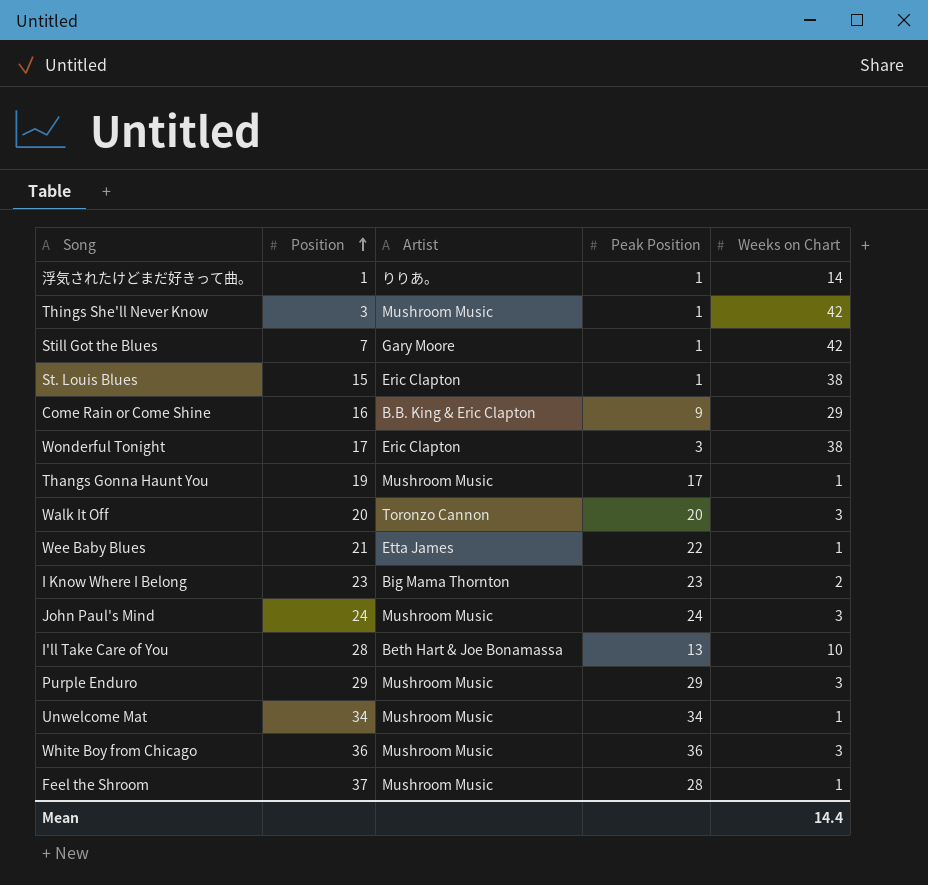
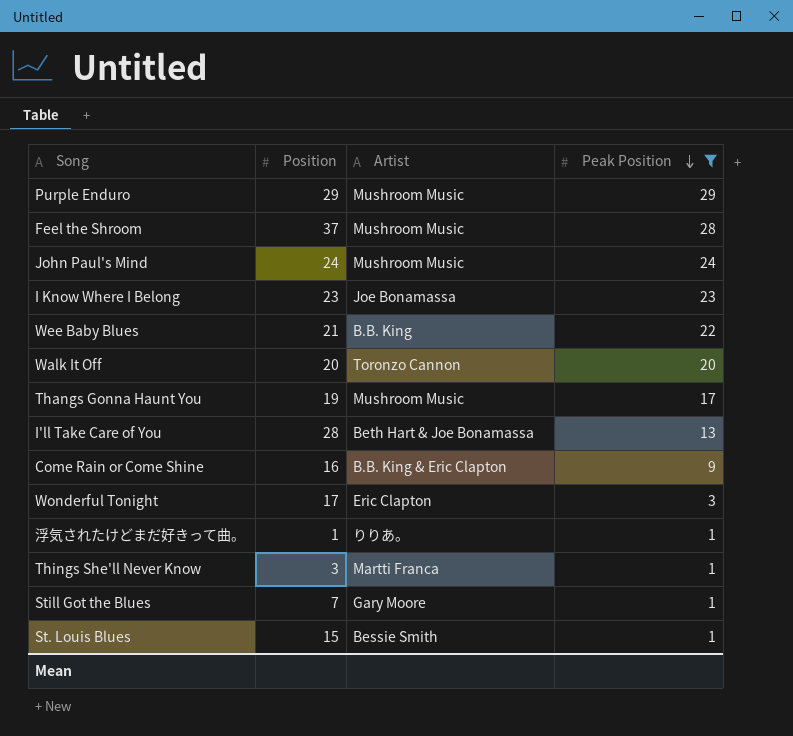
filter: none -> Peak Position <= 29
row order: Position ascending -> Peak Position descending
column Weeks on Chart | position: 5 -> none
I Know Where I Belong | Artist: Big Mama Thornton -> Joe Bonamassa
Wee Baby Blues | Artist: Etta James -> B.B. King
Things She'll Never Know | Artist: Mushroom Music -> Martti Franca
St. Louis Blues | Artist: Eric Clapton -> Bessie Smith

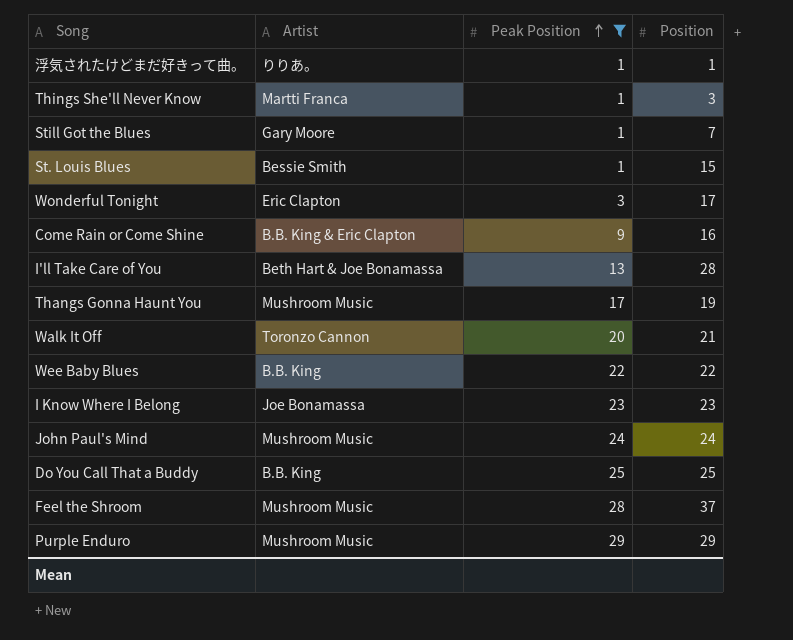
row order: Peak Position descending -> Peak Position ascending
column Position | position: 2 -> 4
Walk It Off | Position: 20 -> 21
Wee Baby Blues | Position: 21 -> 22
row Do You Call That a Buddy: none -> B.B. King | 25 | 25

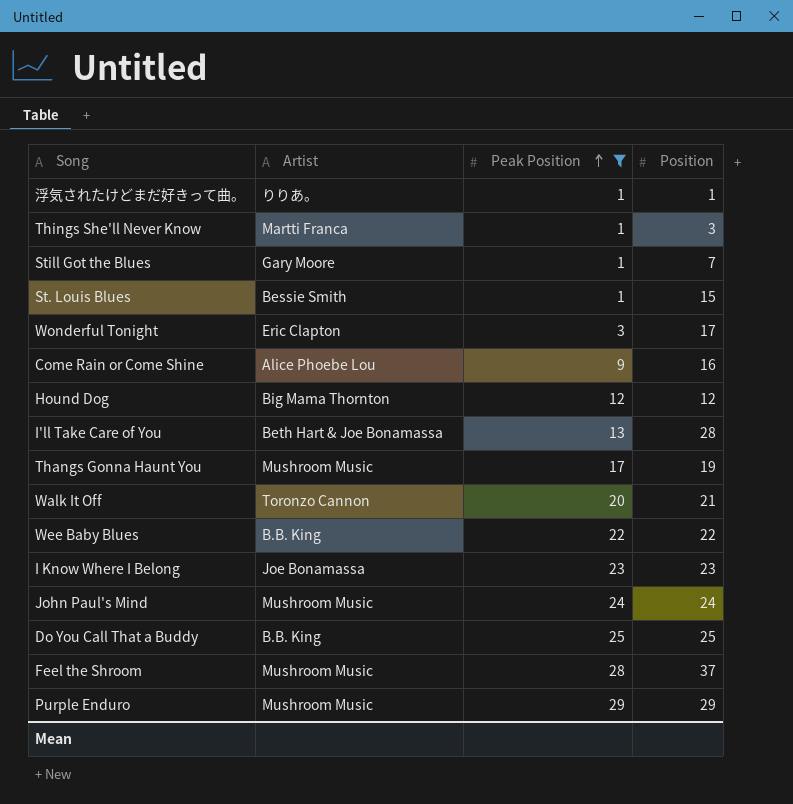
Come Rain or Come Shine | Artist: B.B. King & Eric Clapton -> Alice Phoebe Lou
row Hound Dog: none -> Big Mama Thornton | 12 | 12

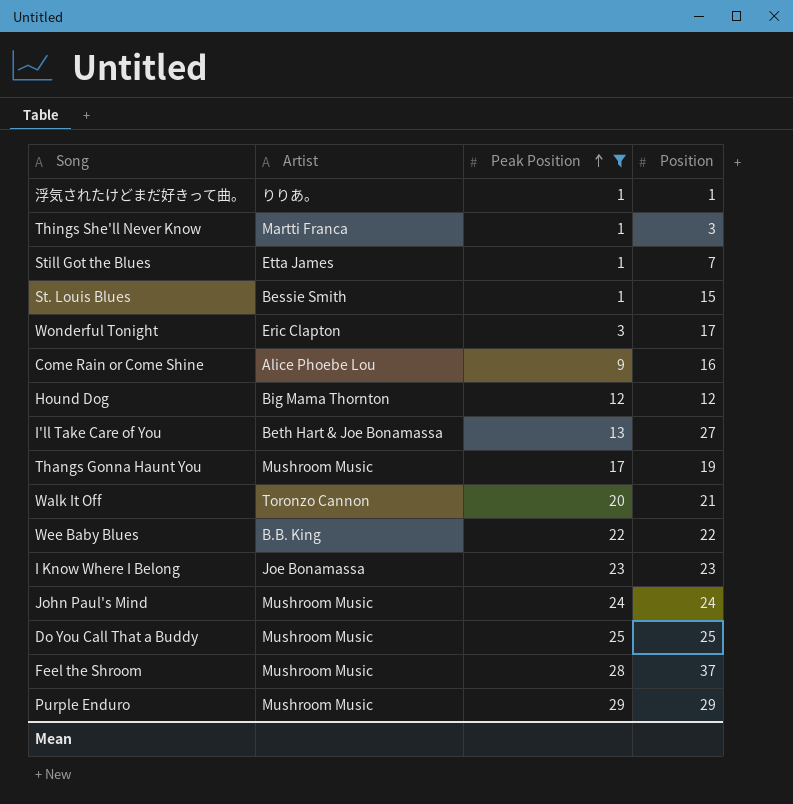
Still Got the Blues | Artist: Gary Moore -> Etta James
I'll Take Care of You | Position: 28 -> 27
Do You Call That a Buddy | Artist: B.B. King -> Mushroom Music

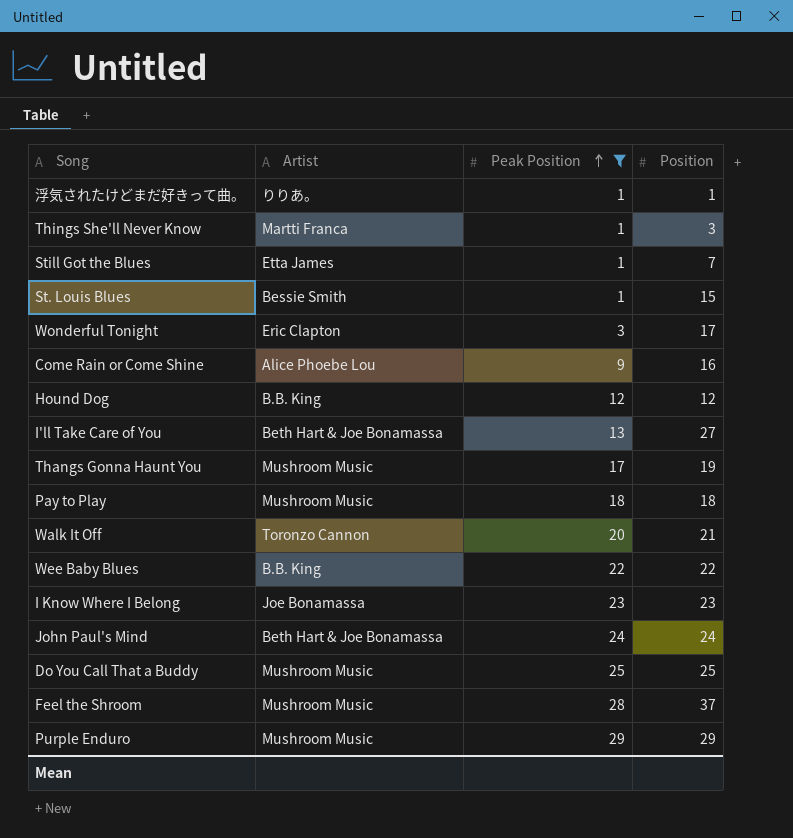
Hound Dog | Artist: Big Mama Thornton -> B.B. King
row Pay to Play: none -> Mushroom Music | 18 | 18
John Paul's Mind | Artist: Mushroom Music -> Beth Hart & Joe Bonamassa

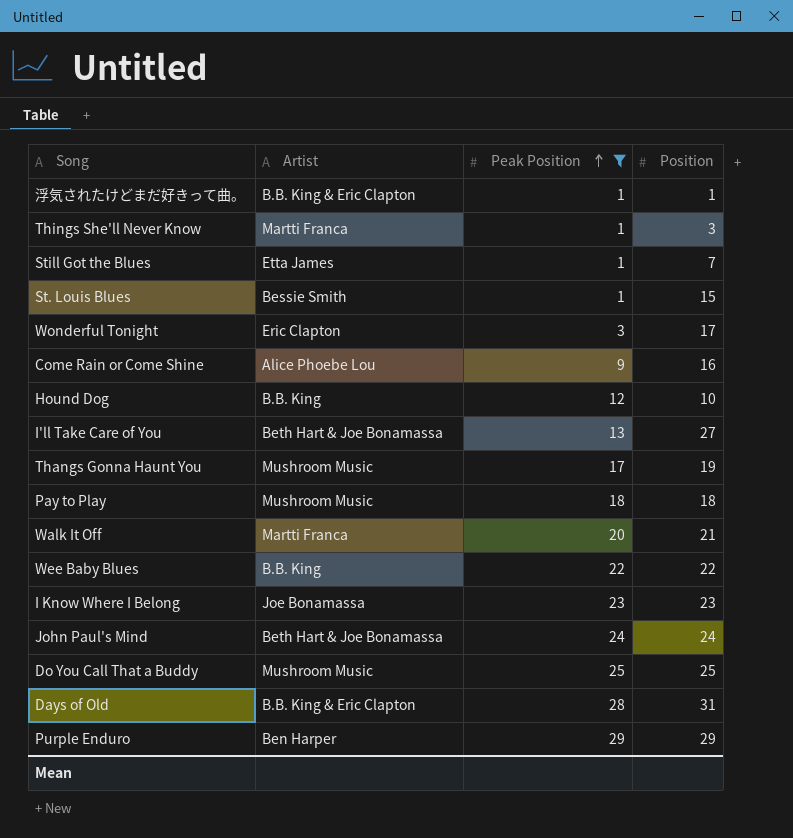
row Feel the Shroom: Mushroom Music | 28 | 37 -> none
浮気されたけどまだ好きって曲。 | Artist: りりあ。 -> B.B. King & Eric Clapton
Hound Dog | Position: 12 -> 10
Walk It Off | Artist: Toronzo Cannon -> Martti Franca
row Days of Old: none -> B.B. King & Eric Clapton | 28 | 31
Purple Enduro | Artist: Mushroom Music -> Ben Harper

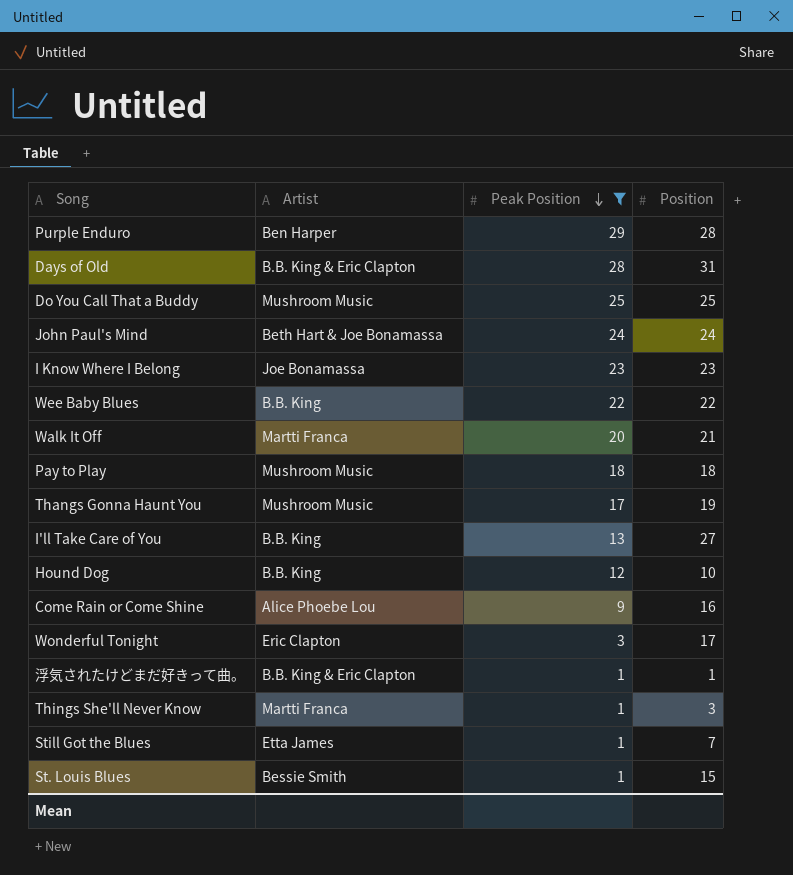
row order: Peak Position ascending -> Peak Position descending
Purple Enduro | Position: 29 -> 28
I'll Take Care of You | Artist: Beth Hart & Joe Bonamassa -> B.B. King

